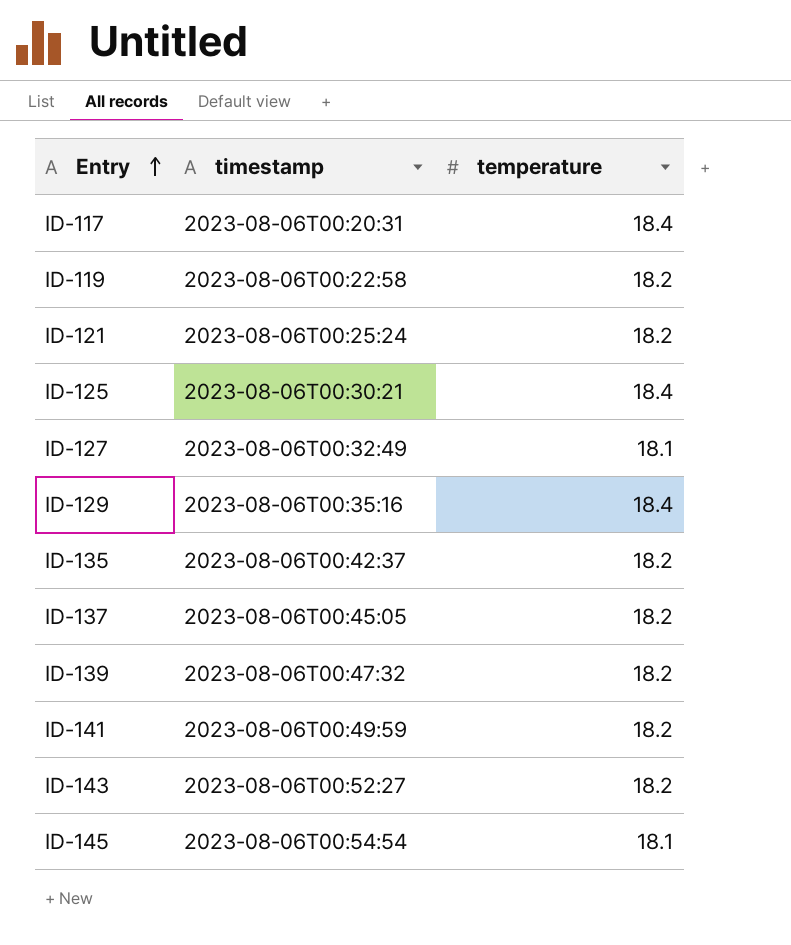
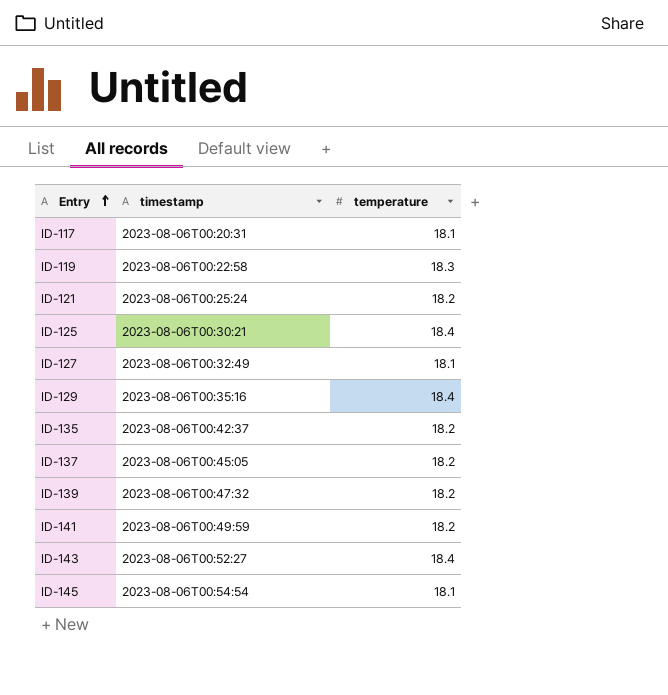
ID-117 | temperature: 18.4 -> 18.1
ID-119 | temperature: 18.2 -> 18.3
ID-143 | temperature: 18.2 -> 18.4

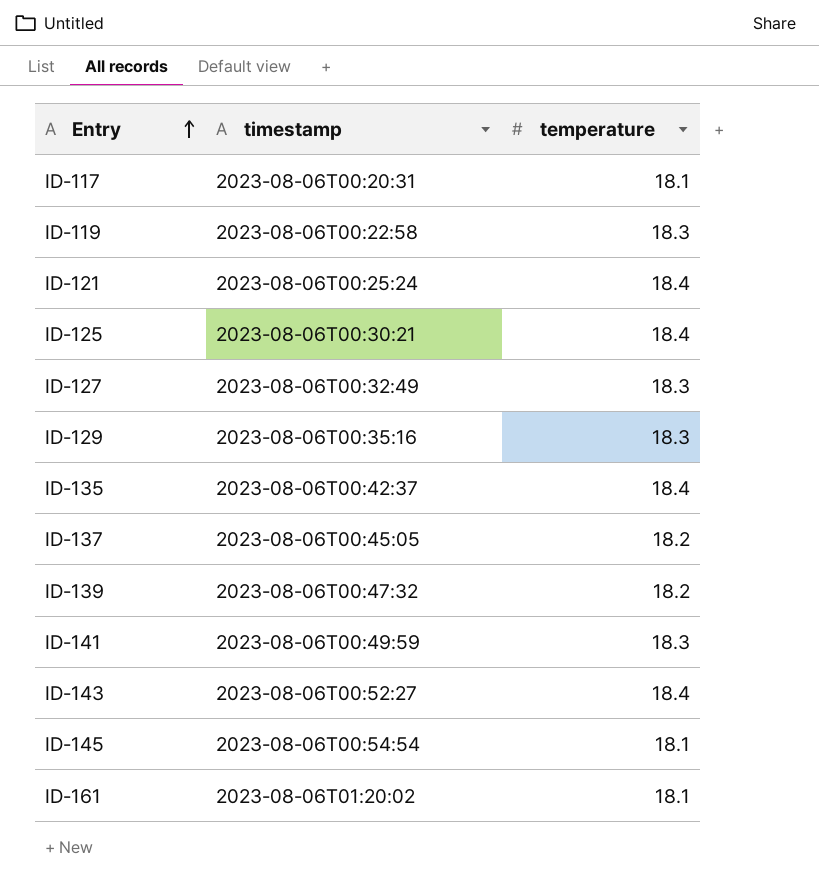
ID-121 | temperature: 18.2 -> 18.4
ID-127 | temperature: 18.1 -> 18.3
ID-129 | temperature: 18.4 -> 18.3
ID-135 | temperature: 18.2 -> 18.4
ID-141 | temperature: 18.2 -> 18.3
row ID-161: none -> 2023-08-06T01:20:02 | 18.1

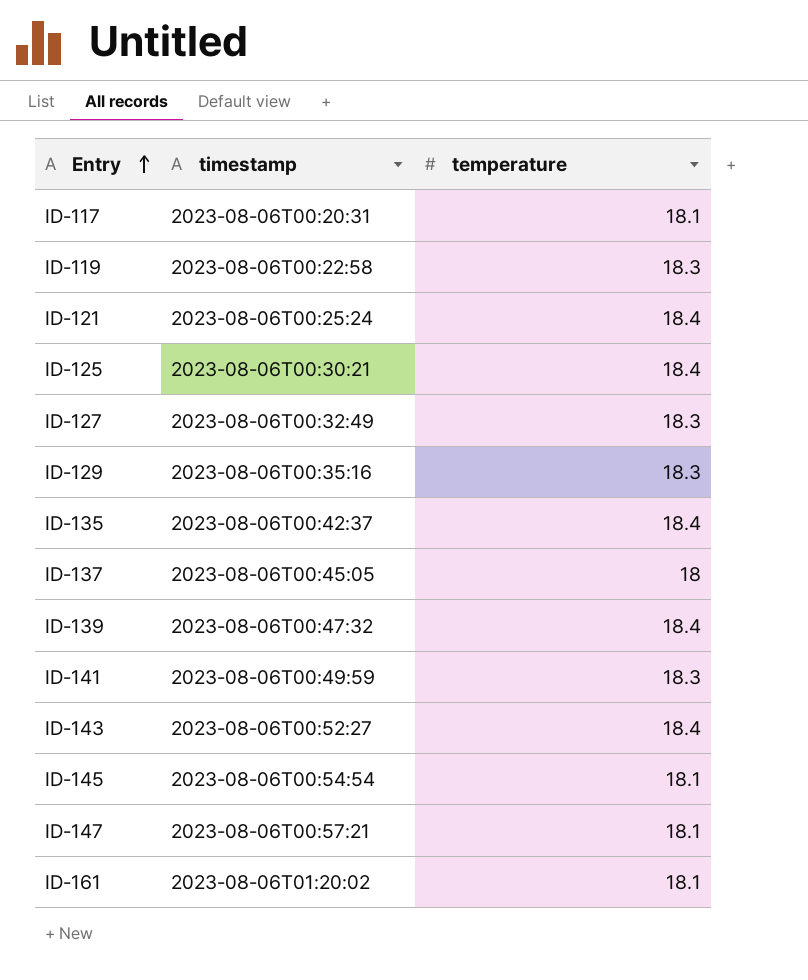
ID-137 | temperature: 18.2 -> 18
ID-139 | temperature: 18.2 -> 18.4
row ID-147: none -> 2023-08-06T00:57:21 | 18.1

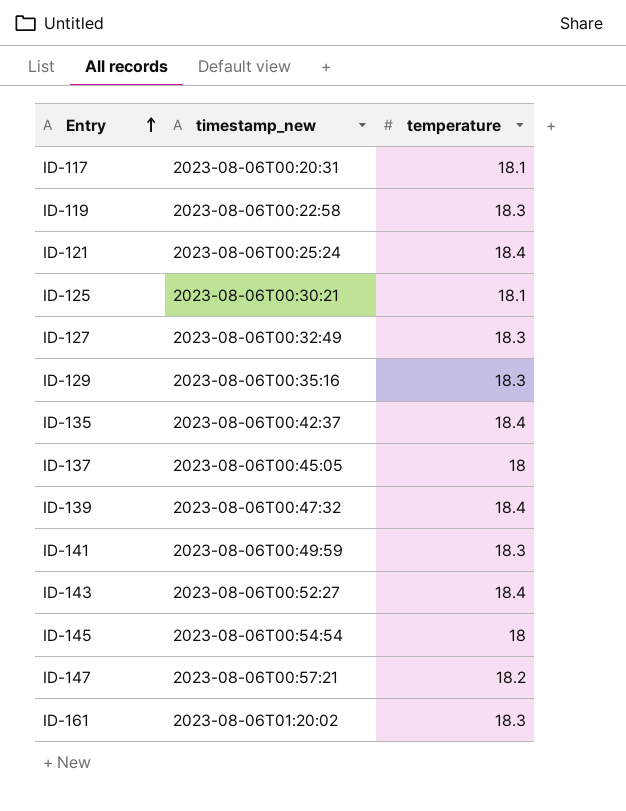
column name: timestamp -> timestamp_new
ID-125 | temperature: 18.4 -> 18.1
ID-145 | temperature: 18.1 -> 18
ID-147 | temperature: 18.1 -> 18.2
ID-161 | temperature: 18.1 -> 18.3

